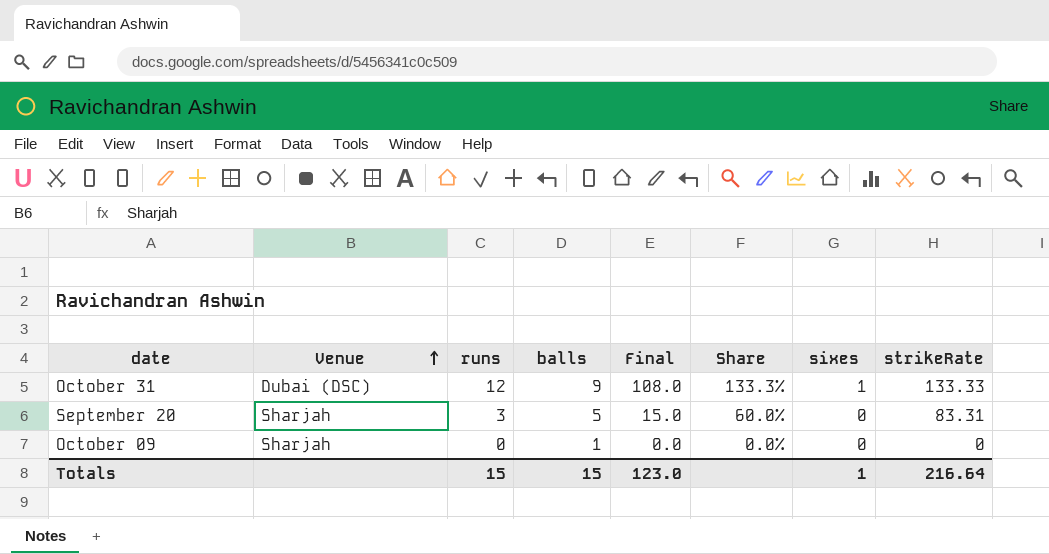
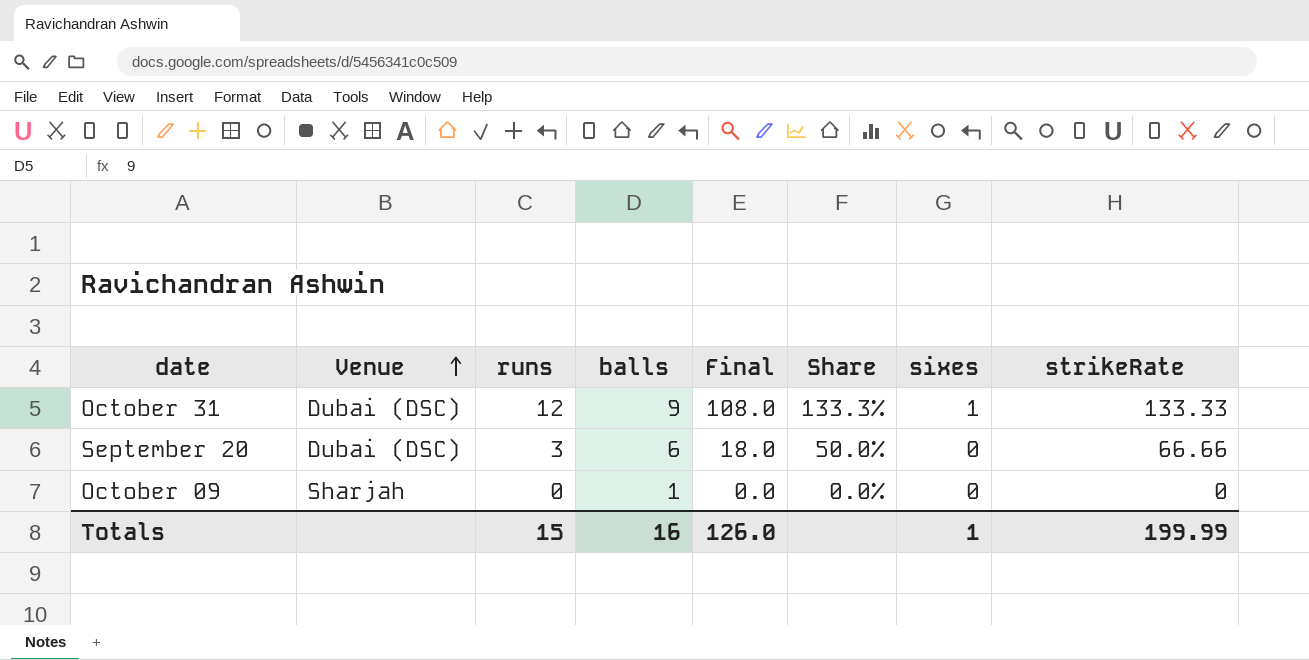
September 20 | Venue: Sharjah -> Dubai (DSC)
September 20 | balls: 5 -> 6
September 20 | Final: 15.0 -> 18.0
September 20 | Share: 60.0% -> 50.0%
September 20 | strikeRate: 83.31 -> 66.66
Totals | balls: 15 -> 16
Totals | Final: 123.0 -> 126.0
Totals | strikeRate: 216.64 -> 199.99

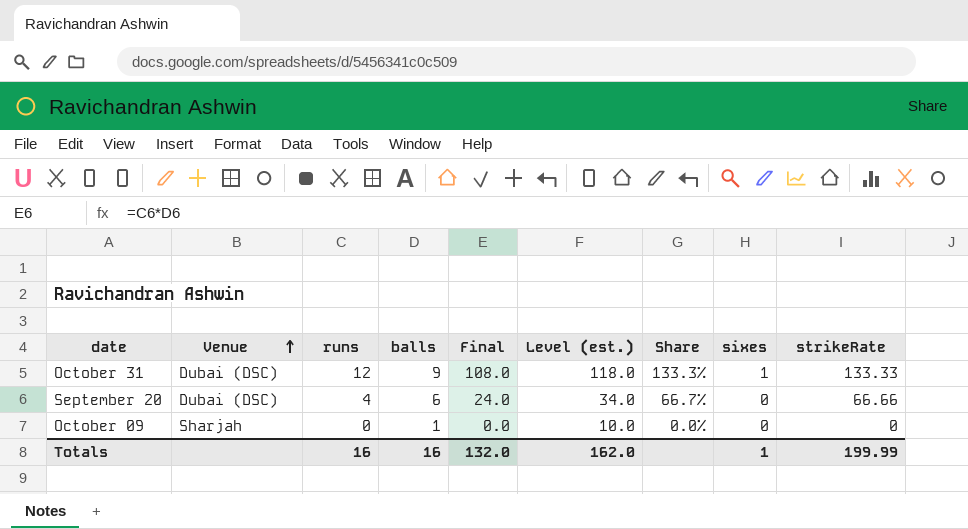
column Level (est.) | formula: none -> [Final] + 10
September 20 | runs: 3 -> 4
September 20 | Final: 18.0 -> 24.0
September 20 | Share: 50.0% -> 66.7%
Totals | runs: 15 -> 16
Totals | Final: 126.0 -> 132.0

